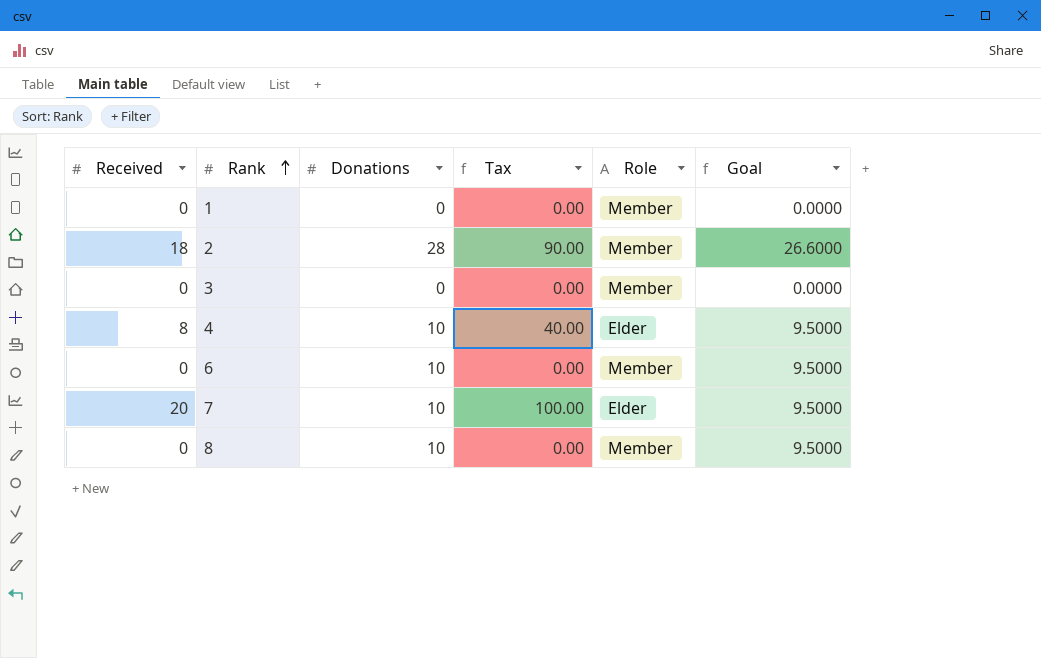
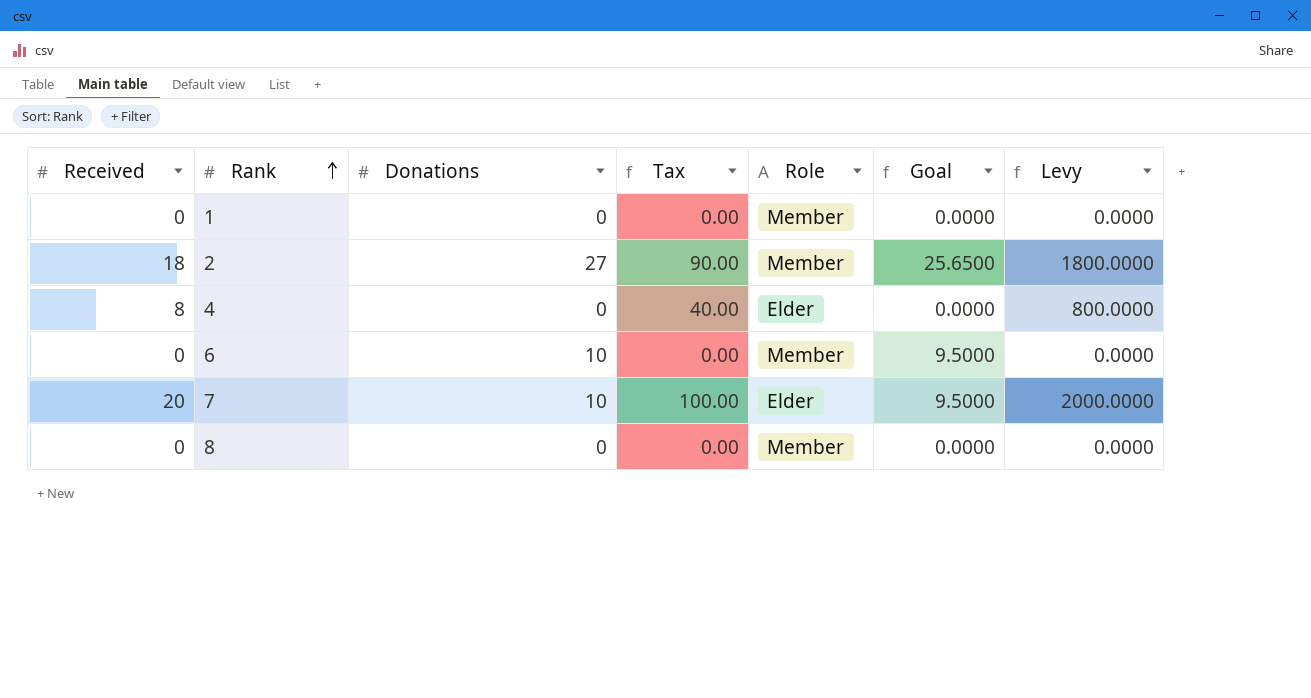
column Levy | formula: none -> [Received] * 100
row 3: 0 | 0 | 0.00 | Member | 0.0000 -> none
2 | Donations: 28 -> 27
2 | Goal: 26.6000 -> 25.6500
4 | Donations: 10 -> 0
4 | Goal: 9.5000 -> 0.0000
8 | Donations: 10 -> 0
8 | Goal: 9.5000 -> 0.0000

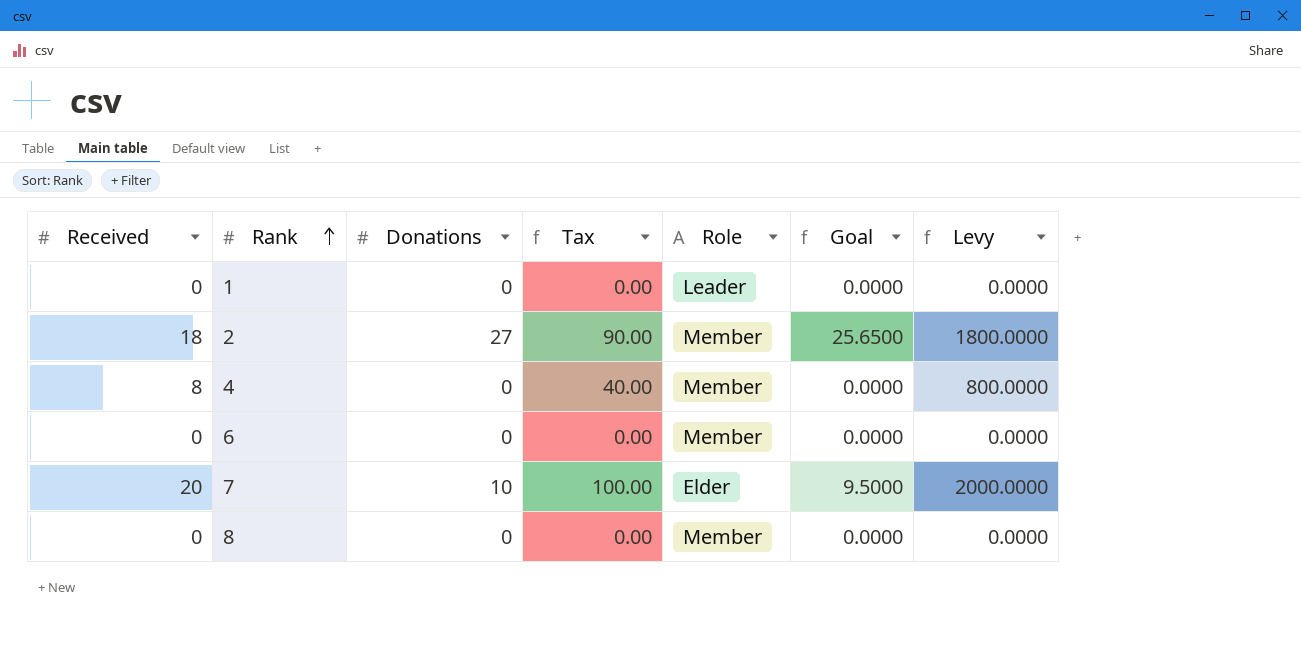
1 | Role: Member -> Leader
4 | Role: Elder -> Member
6 | Donations: 10 -> 0
6 | Goal: 9.5000 -> 0.0000

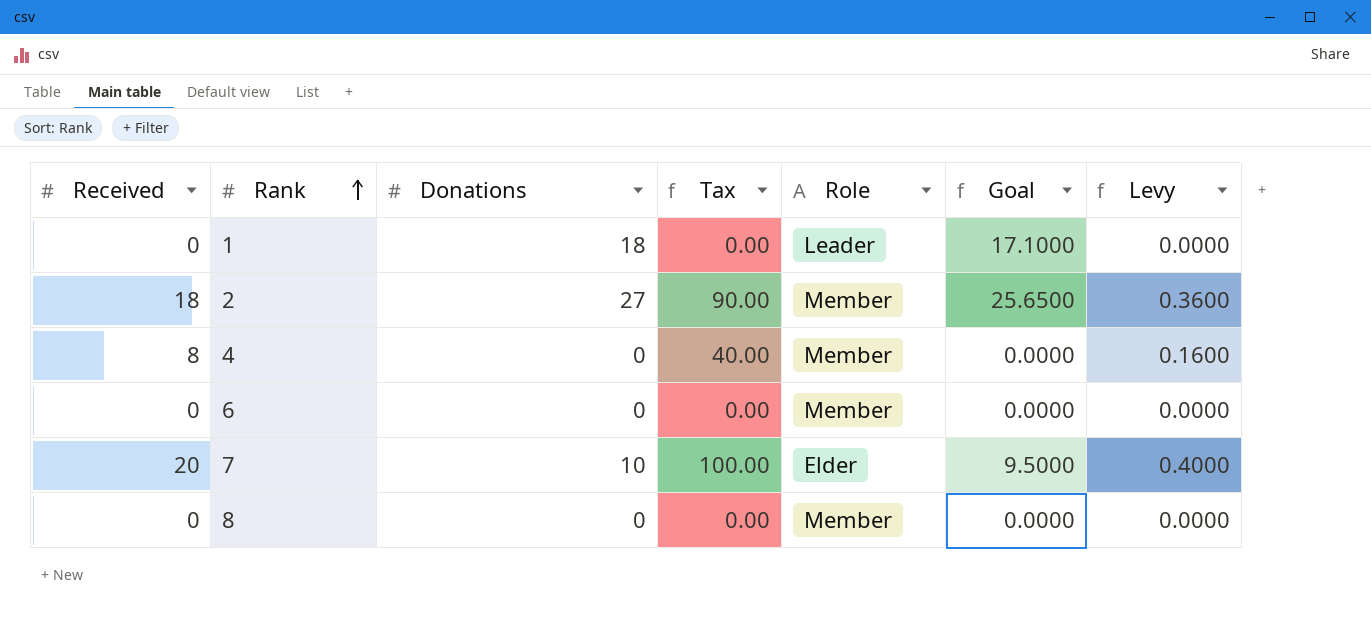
column Levy | formula: [Received] * 100 -> [Received] * 0.02
1 | Donations: 0 -> 18
1 | Goal: 0.0000 -> 17.1000

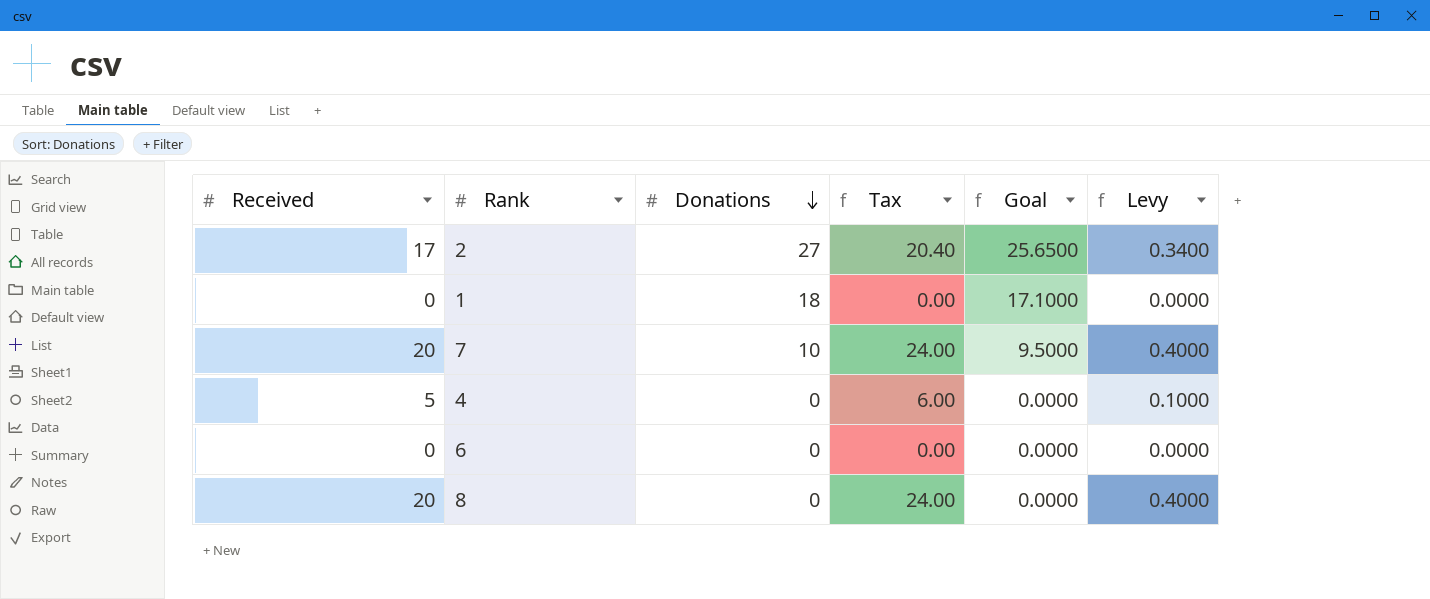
row order: Rank ascending -> Donations descending
column Role | position: 5 -> none
column Tax | formula: [Received] * 5 -> [Received] * 1.2
2 | Received: 18 -> 17
2 | Levy: 0.3600 -> 0.3400
4 | Received: 8 -> 5
4 | Levy: 0.1600 -> 0.1000
8 | Received: 0 -> 20
8 | Levy: 0.0000 -> 0.4000

